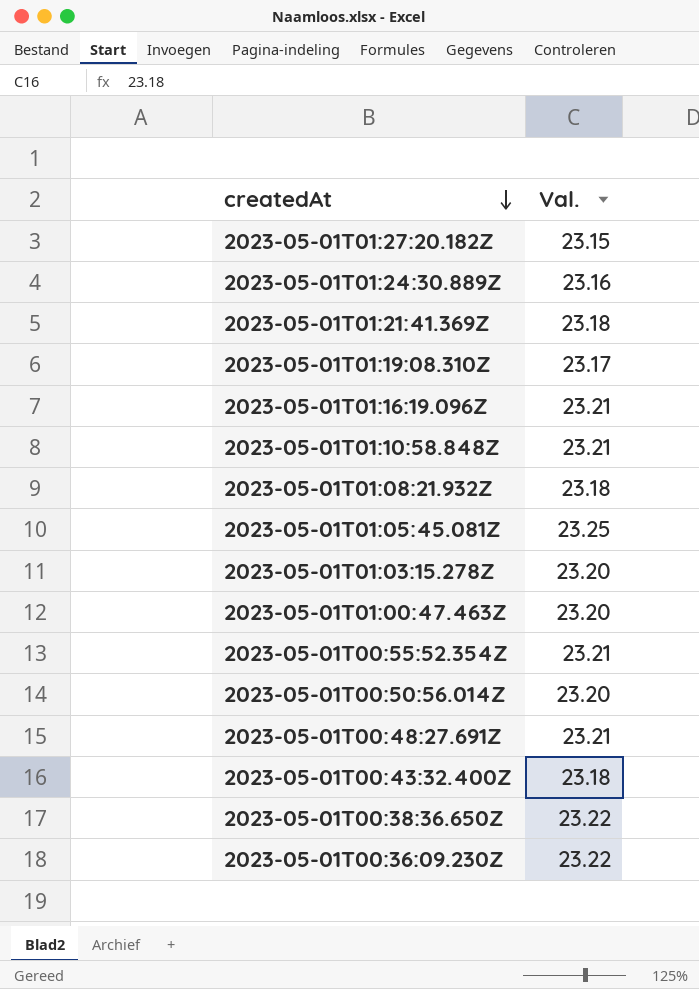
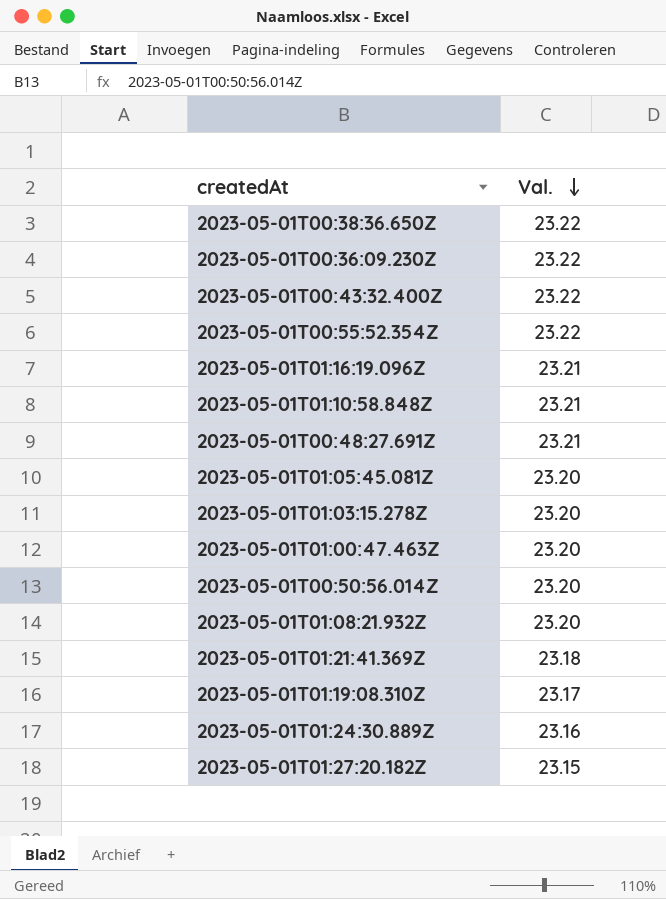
row order: createdAt descending -> Val. descending
2023-05-01T00:43:32.400Z | Val.: 23.18 -> 23.22
2023-05-01T00:55:52.354Z | Val.: 23.21 -> 23.22
2023-05-01T01:05:45.081Z | Val.: 23.25 -> 23.20
2023-05-01T01:08:21.932Z | Val.: 23.18 -> 23.20

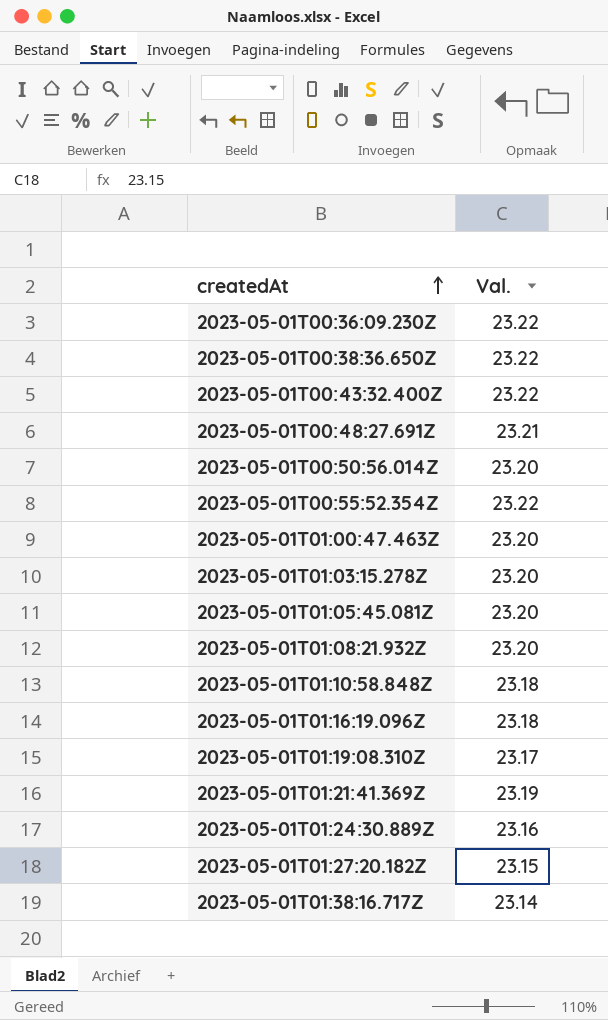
row order: Val. descending -> createdAt ascending
2023-05-01T01:10:58.848Z | Val.: 23.21 -> 23.18
2023-05-01T01:16:19.096Z | Val.: 23.21 -> 23.18
2023-05-01T01:21:41.369Z | Val.: 23.18 -> 23.19
row 2023-05-01T01:38:16.717Z: none -> 23.14

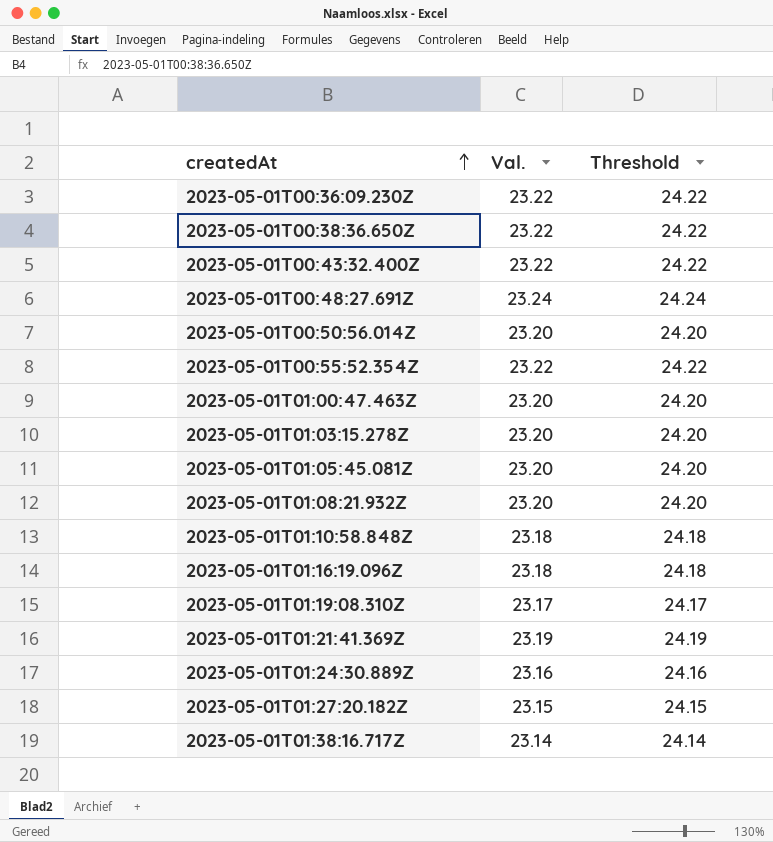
column Threshold | formula: none -> [Val.] + 1
2023-05-01T00:48:27.691Z | Val.: 23.21 -> 23.24

